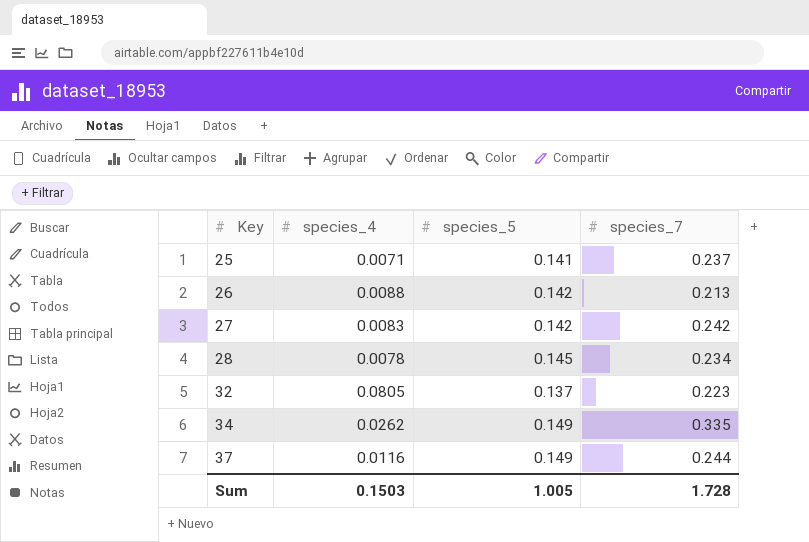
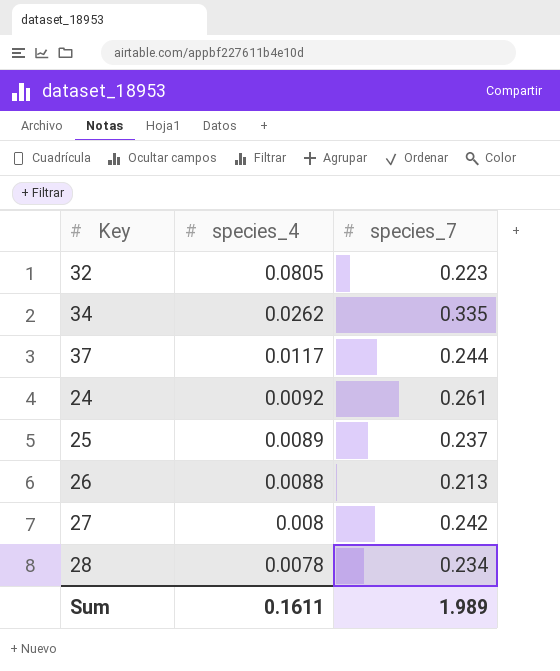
row order: Key ascending -> species_4 descending
column species_5 | position: 3 -> none
37 | species_4: 0.0116 -> 0.0117
row 24: none -> 0.0092 | 0.261
25 | species_4: 0.0071 -> 0.0089
27 | species_4: 0.0083 -> 0.008
Sum | species_4: 0.1503 -> 0.1611
Sum | species_7: 1.728 -> 1.989

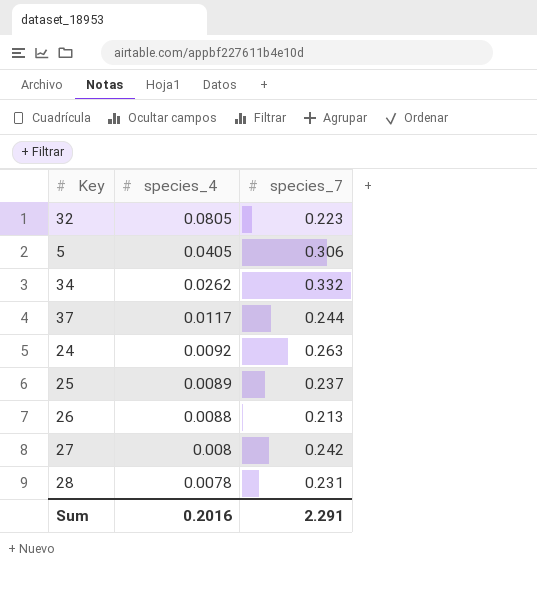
row 5: none -> 0.0405 | 0.306
34 | species_7: 0.335 -> 0.332
24 | species_7: 0.261 -> 0.263
28 | species_7: 0.234 -> 0.231
Sum | species_4: 0.1611 -> 0.2016
Sum | species_7: 1.989 -> 2.291

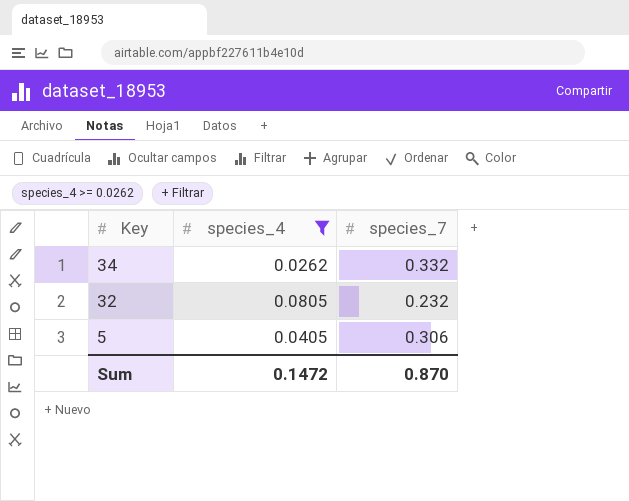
filter: none -> species_4 >= 0.0262
row order: species_4 descending -> Key descending
32 | species_7: 0.223 -> 0.232
Sum | species_4: 0.2016 -> 0.1472
Sum | species_7: 2.291 -> 0.870

